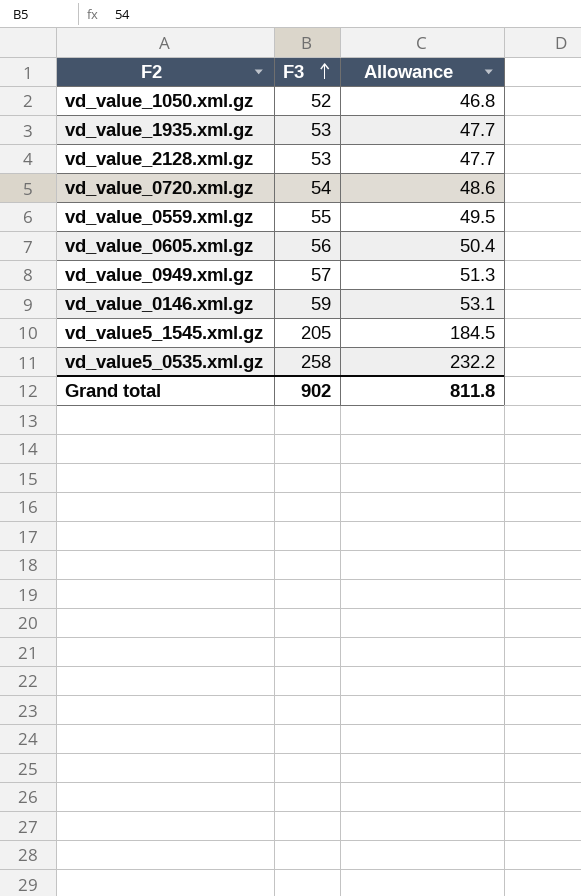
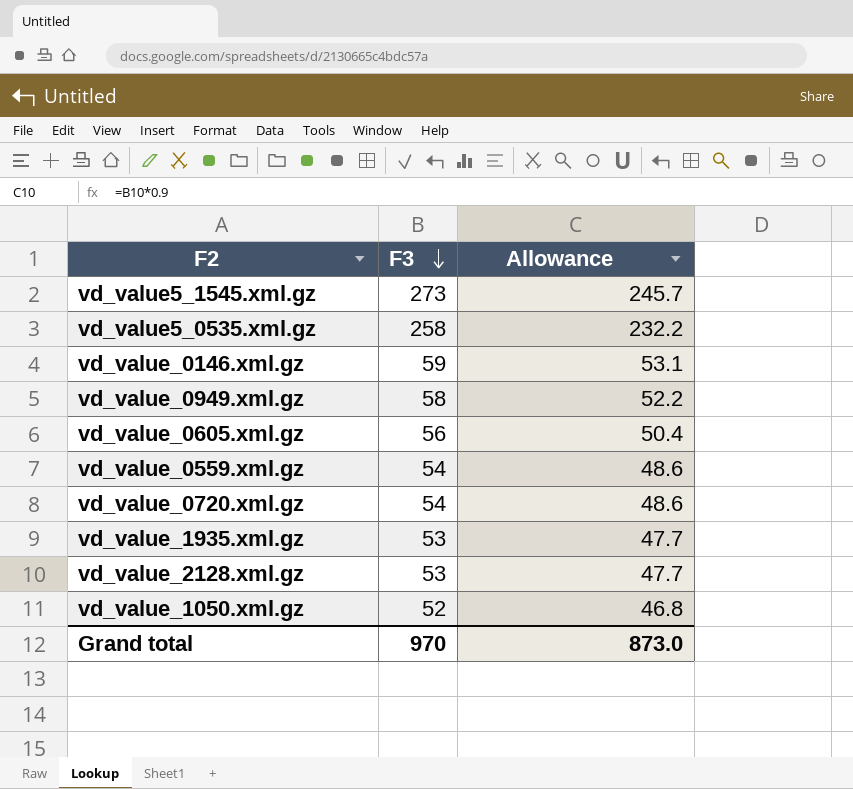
row order: F3 ascending -> F3 descending
vd_value5_1545.xml.gz | F3: 205 -> 273
vd_value5_1545.xml.gz | Allowance: 184.5 -> 245.7
vd_value_0949.xml.gz | F3: 57 -> 58
vd_value_0949.xml.gz | Allowance: 51.3 -> 52.2
vd_value_0559.xml.gz | F3: 55 -> 54
vd_value_0559.xml.gz | Allowance: 49.5 -> 48.6
Grand total | F3: 902 -> 970
Grand total | Allowance: 811.8 -> 873.0

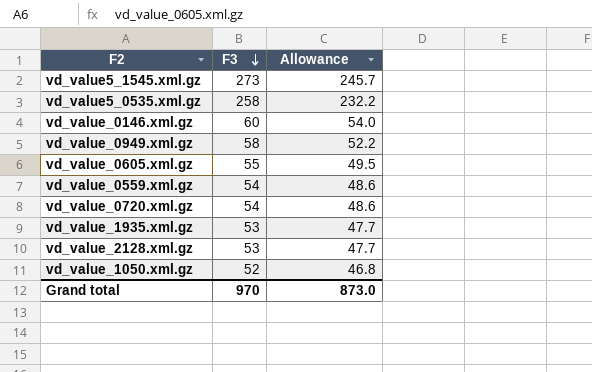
vd_value_0146.xml.gz | F3: 59 -> 60
vd_value_0146.xml.gz | Allowance: 53.1 -> 54.0
vd_value_0605.xml.gz | F3: 56 -> 55
vd_value_0605.xml.gz | Allowance: 50.4 -> 49.5

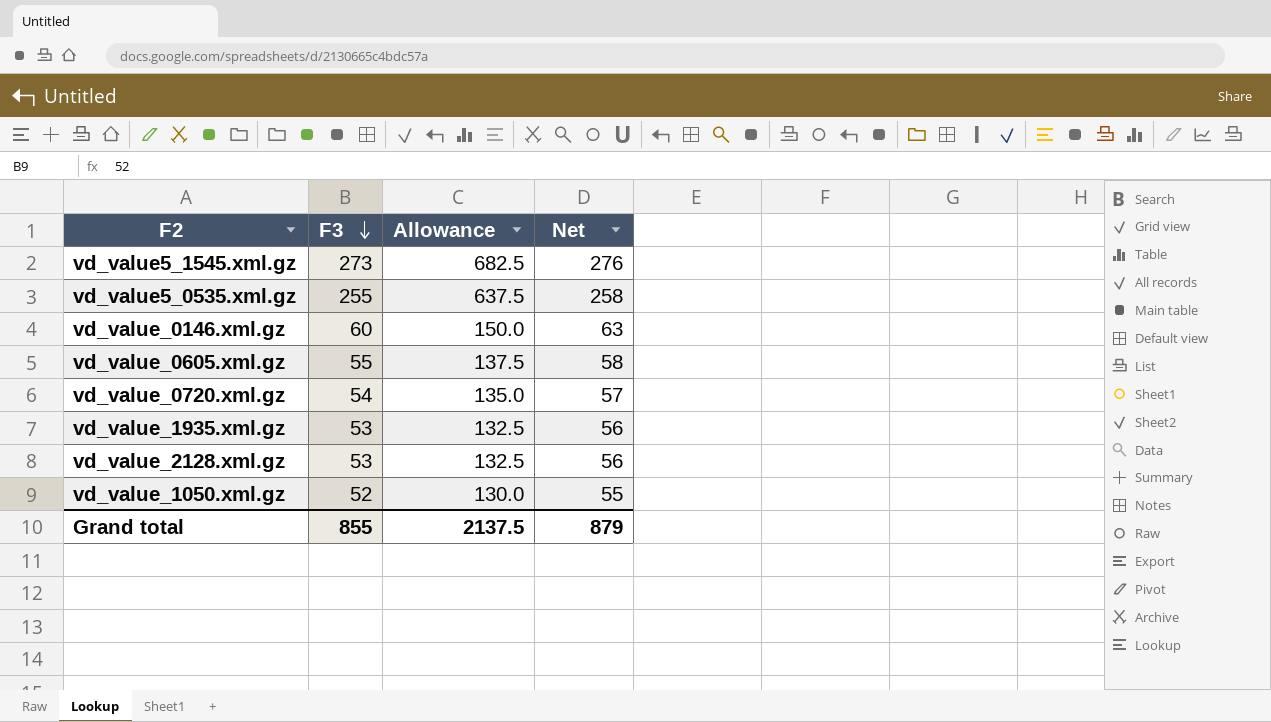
column Allowance | formula: [F3] * 0.9 -> [F3] * 2.5
column Net | formula: none -> [F3] + 3
row vd_value_0949.xml.gz: 58 | 52.2 -> none
row vd_value_0559.xml.gz: 54 | 48.6 -> none
vd_value5_0535.xml.gz | F3: 258 -> 255
Grand total | F3: 970 -> 855
Grand total | Allowance: 873.0 -> 2137.5

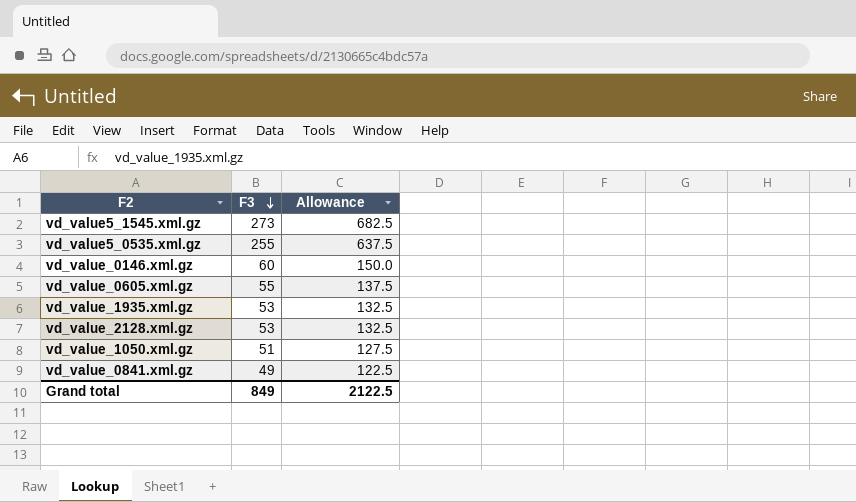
column Net | formula: [F3] + 3 -> none
row vd_value_0720.xml.gz: 54 | 135.0 | 57 -> none
vd_value_1050.xml.gz | F3: 52 -> 51
vd_value_1050.xml.gz | Allowance: 130.0 -> 127.5
row vd_value_0841.xml.gz: none -> 49 | 122.5
Grand total | F3: 855 -> 849
Grand total | Allowance: 2137.5 -> 2122.5

